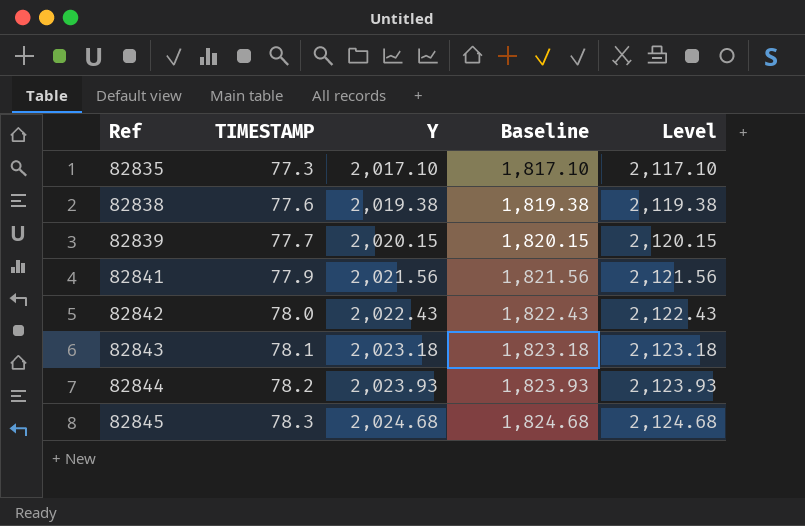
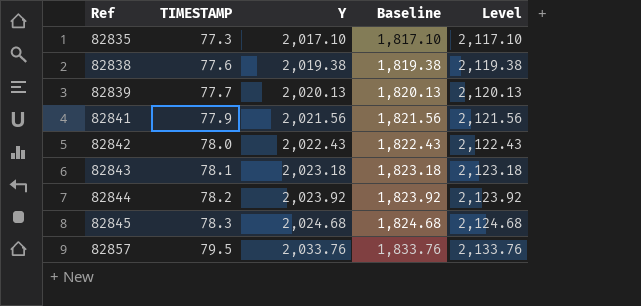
82839 | Y: 2,020.15 -> 2,020.13
82839 | Baseline: 1,820.15 -> 1,820.13
82839 | Level: 2,120.15 -> 2,120.13
82844 | Y: 2,023.93 -> 2,023.92
82844 | Baseline: 1,823.93 -> 1,823.92
82844 | Level: 2,123.93 -> 2,123.92
row 82857: none -> 79.5 | 2,033.76 | 1,833.76 | 2,133.76

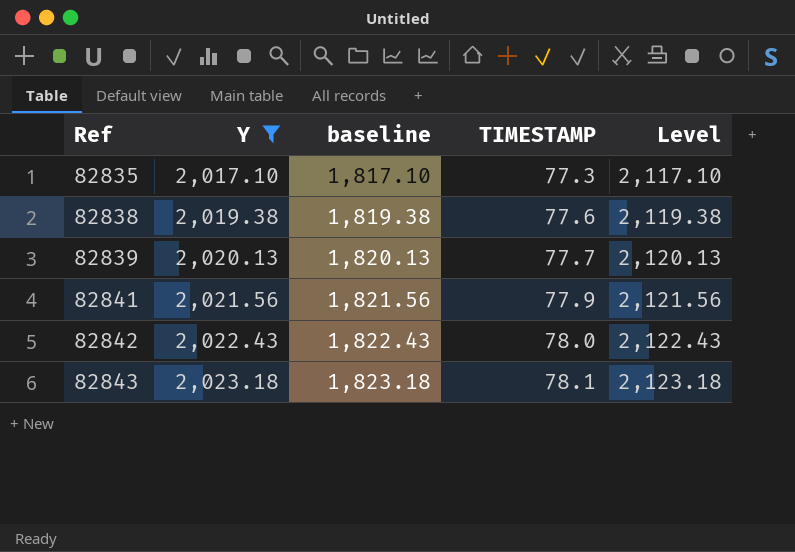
filter: none -> Y <= 2,023.18
column name: Baseline -> baseline
column TIMESTAMP | position: 2 -> 4

